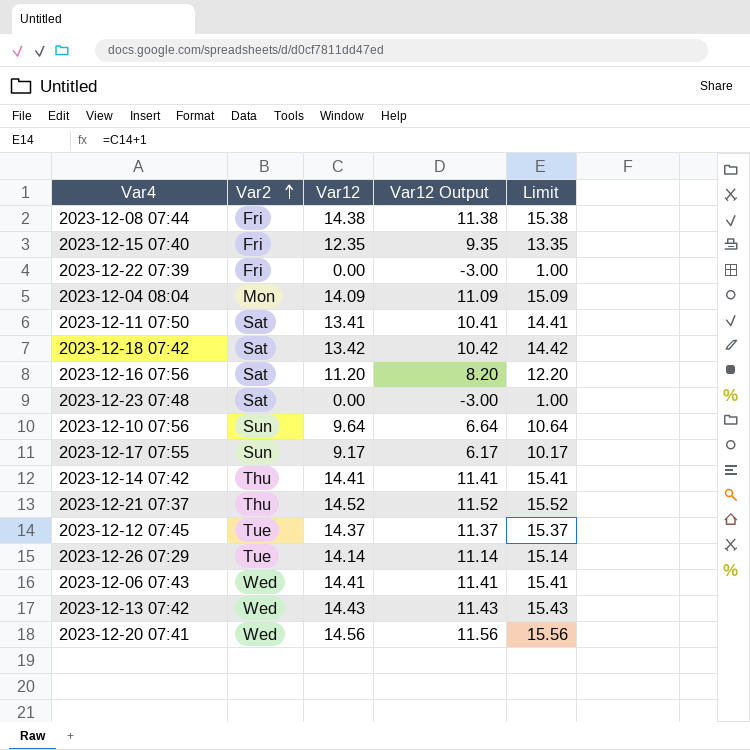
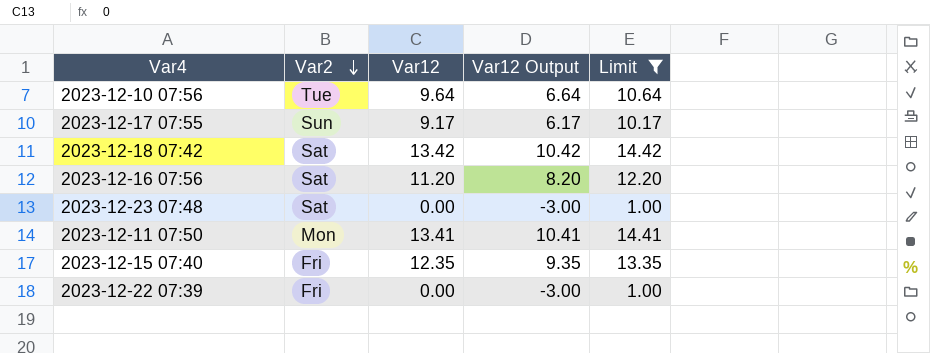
filter: none -> Limit <= 14.42
row order: Var2 ascending -> Var2 descending
2023-12-10 07:56 | Var2: Sun -> Tue
2023-12-11 07:50 | Var2: Sat -> Mon

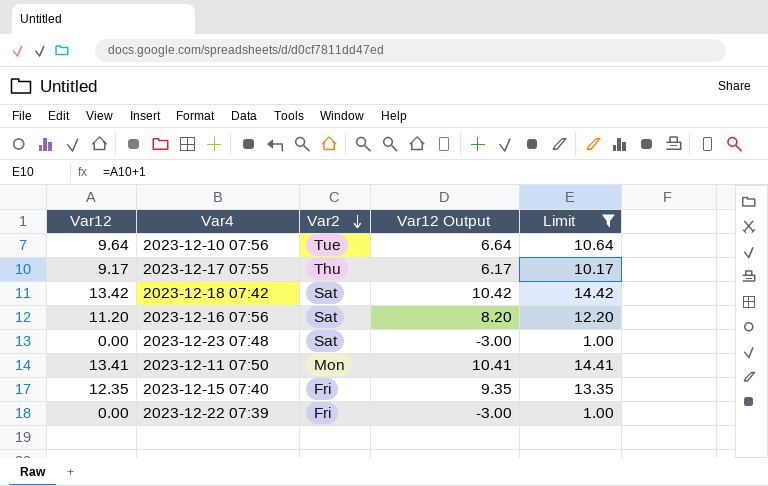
column Var12 | position: 3 -> 1
2023-12-17 07:55 | Var2: Sun -> Thu

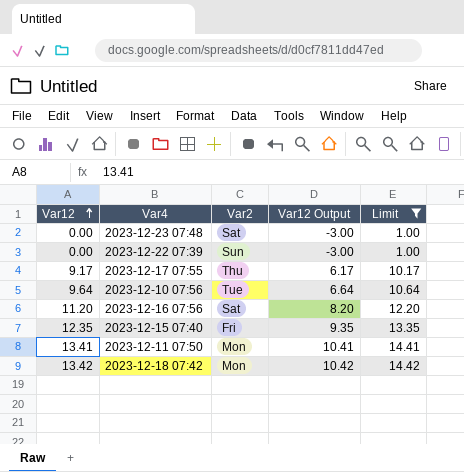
row order: Var2 descending -> Var12 ascending
2023-12-22 07:39 | Var2: Fri -> Sun
2023-12-18 07:42 | Var2: Sat -> Mon

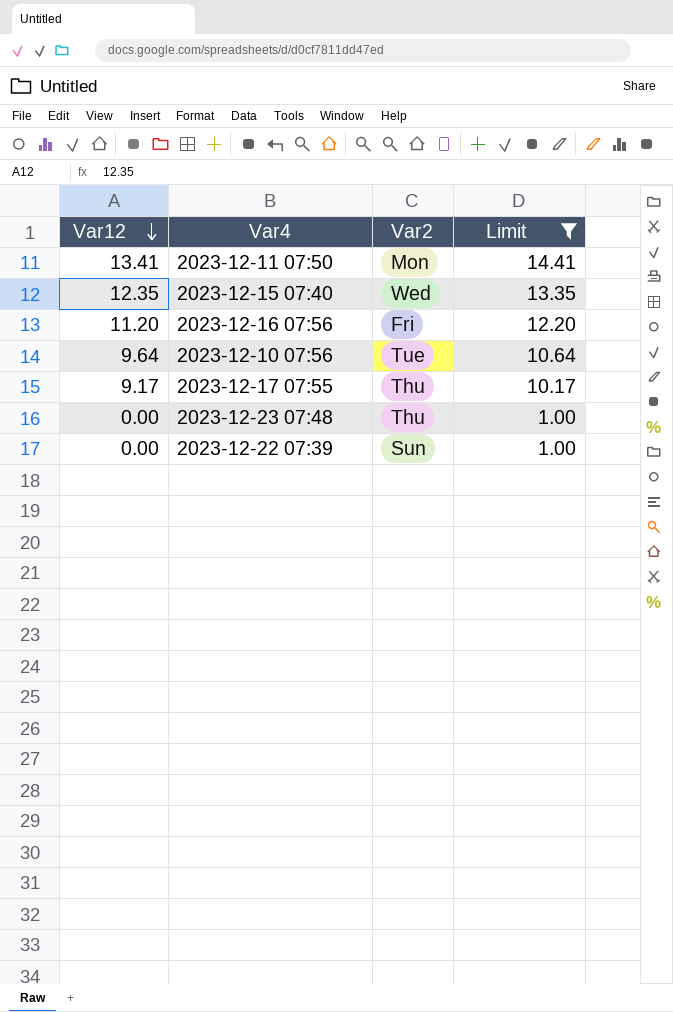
row order: Var12 ascending -> Var12 descending
column Var12 Output | formula: [Var12] - 3 -> none
row 2023-12-18 07:42: 13.42 | Mon | 10.42 | 14.42 -> none
2023-12-15 07:40 | Var2: Fri -> Wed
2023-12-16 07:56 | Var2: Sat -> Fri
2023-12-23 07:48 | Var2: Sat -> Thu

